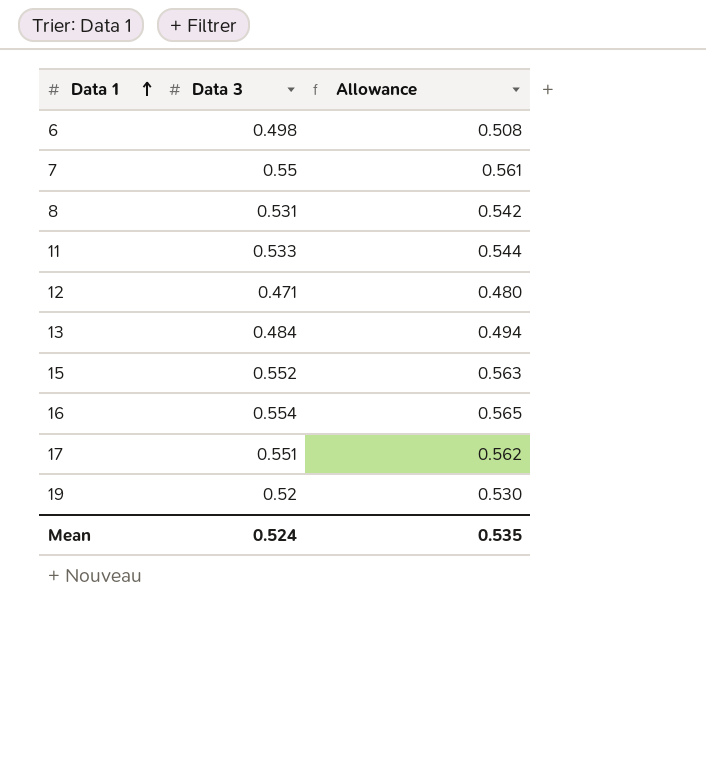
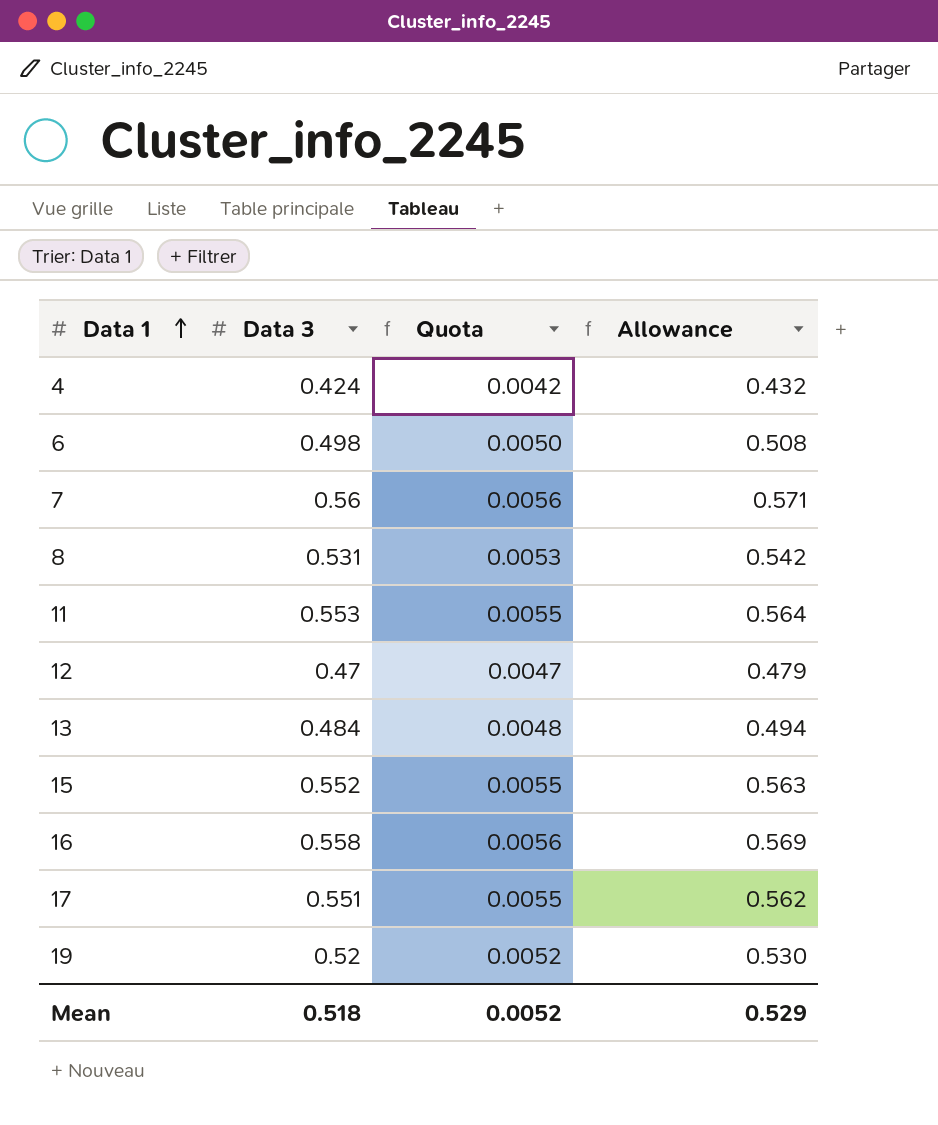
column Quota | formula: none -> [Data 3] * 0.01
row 4: none -> 0.424 | 0.0042 | 0.432
7 | Data 3: 0.55 -> 0.56
7 | Allowance: 0.561 -> 0.571
11 | Data 3: 0.533 -> 0.553
11 | Allowance: 0.544 -> 0.564
12 | Data 3: 0.471 -> 0.47
12 | Allowance: 0.480 -> 0.479
16 | Data 3: 0.554 -> 0.558
16 | Allowance: 0.565 -> 0.569
Mean | Data 3: 0.524 -> 0.518
Mean | Allowance: 0.535 -> 0.529

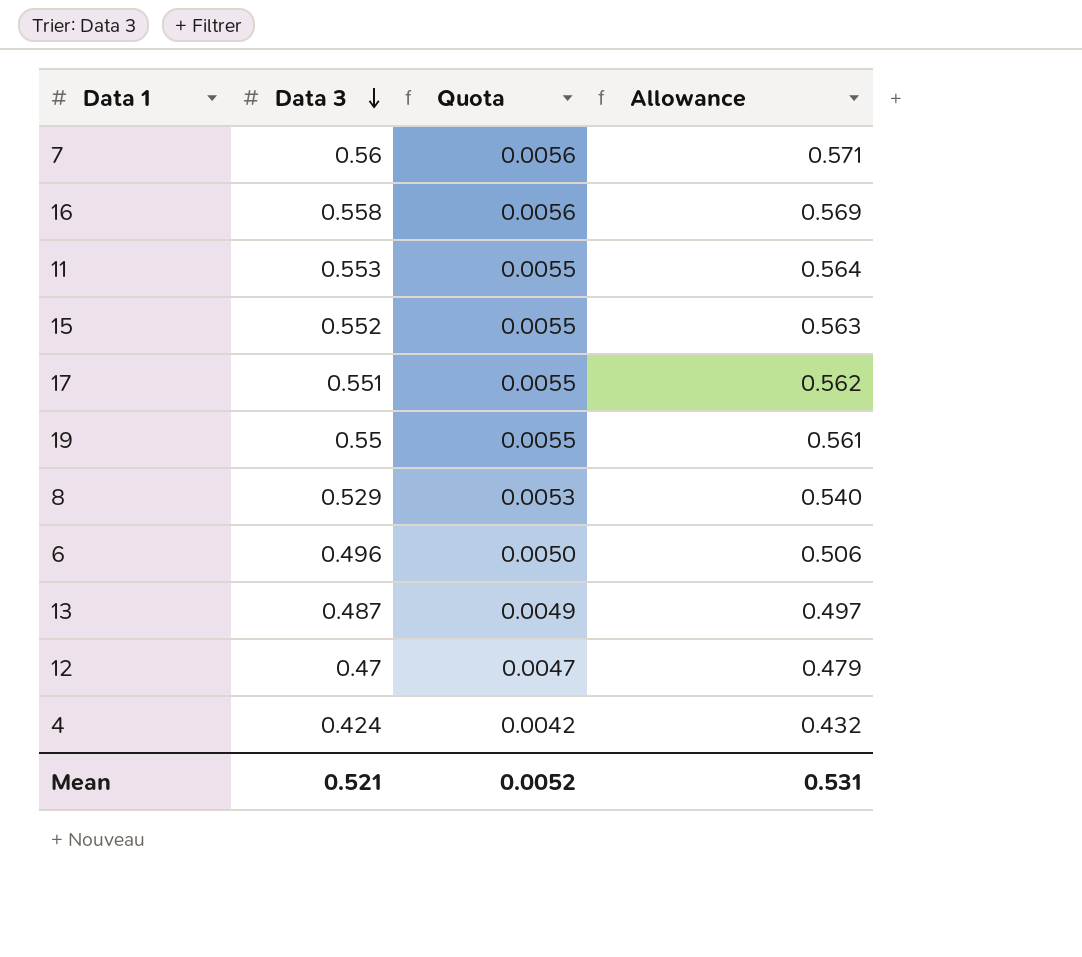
row order: Data 1 ascending -> Data 3 descending
19 | Data 3: 0.52 -> 0.55
19 | Quota: 0.0052 -> 0.0055
19 | Allowance: 0.530 -> 0.561
8 | Data 3: 0.531 -> 0.529
8 | Allowance: 0.542 -> 0.540
6 | Data 3: 0.498 -> 0.496
6 | Allowance: 0.508 -> 0.506
13 | Data 3: 0.484 -> 0.487
13 | Quota: 0.0048 -> 0.0049
13 | Allowance: 0.494 -> 0.497
Mean | Data 3: 0.518 -> 0.521
Mean | Allowance: 0.529 -> 0.531

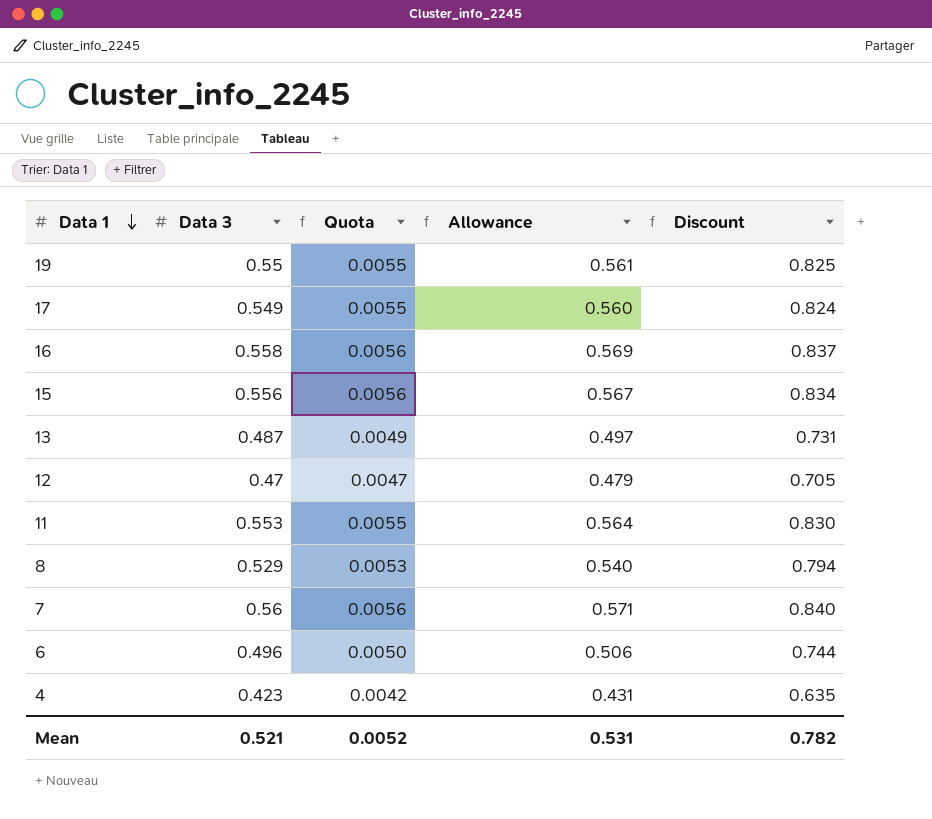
row order: Data 3 descending -> Data 1 descending
column Discount | formula: none -> [Data 3] * 1.5
17 | Data 3: 0.551 -> 0.549
17 | Allowance: 0.562 -> 0.560
15 | Data 3: 0.552 -> 0.556
15 | Quota: 0.0055 -> 0.0056
15 | Allowance: 0.563 -> 0.567
4 | Data 3: 0.424 -> 0.423
4 | Allowance: 0.432 -> 0.431

